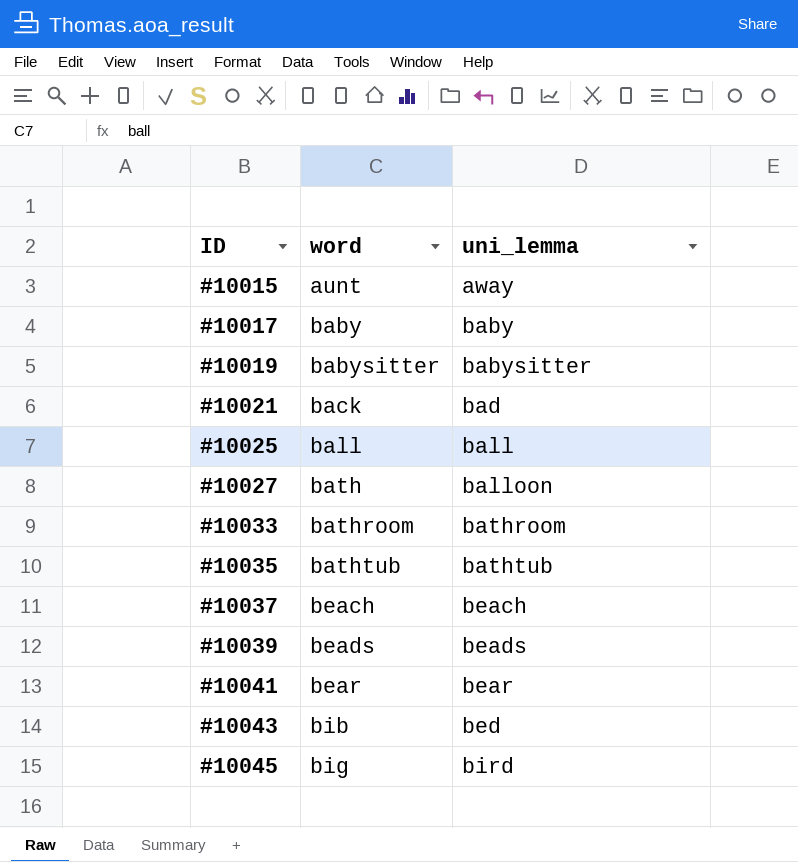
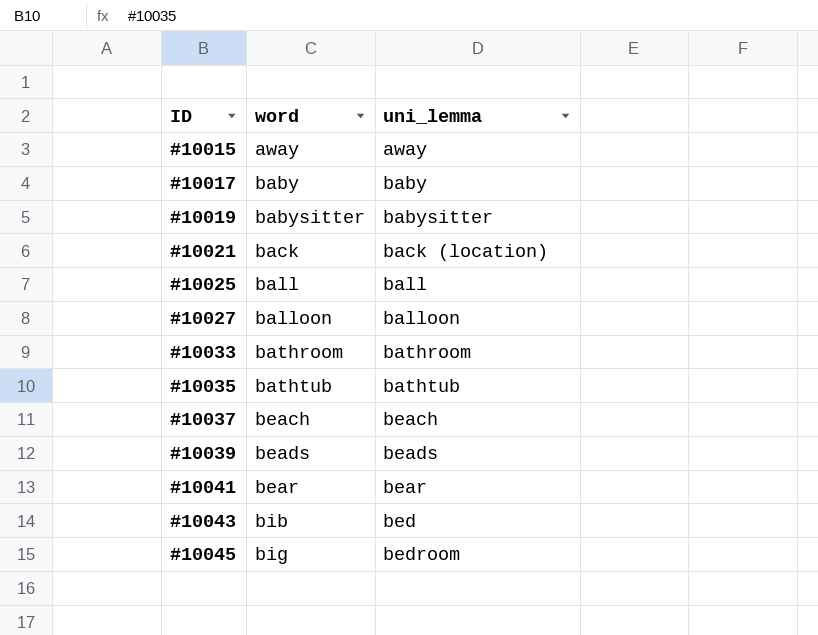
#10015 | word: aunt -> away
#10021 | uni_lemma: bad -> back (location)
#10027 | word: bath -> balloon
#10045 | uni_lemma: bird -> bedroom

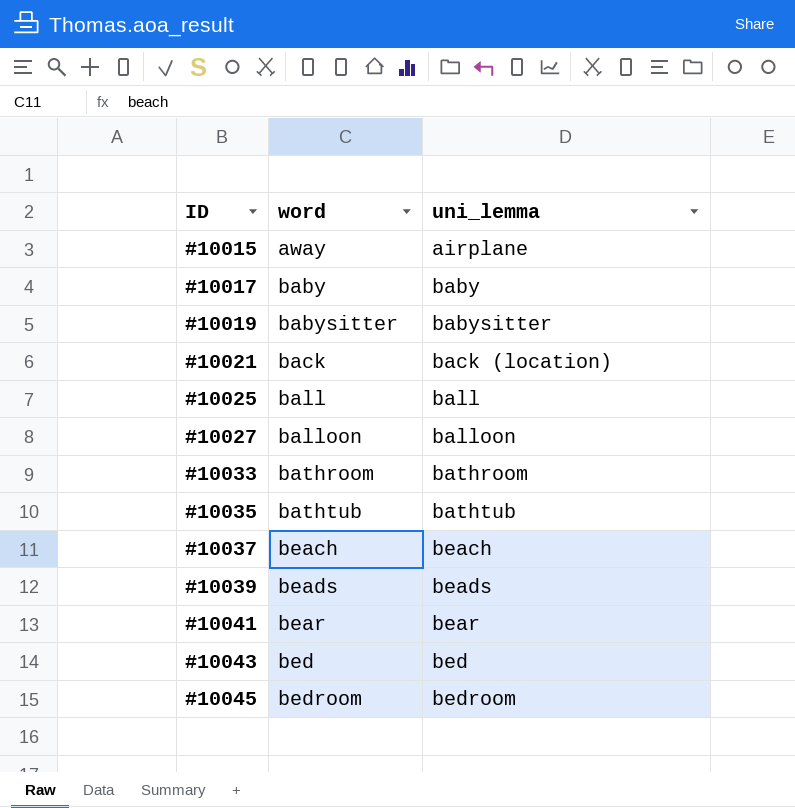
#10015 | uni_lemma: away -> airplane
#10043 | word: bib -> bed
#10045 | word: big -> bedroom

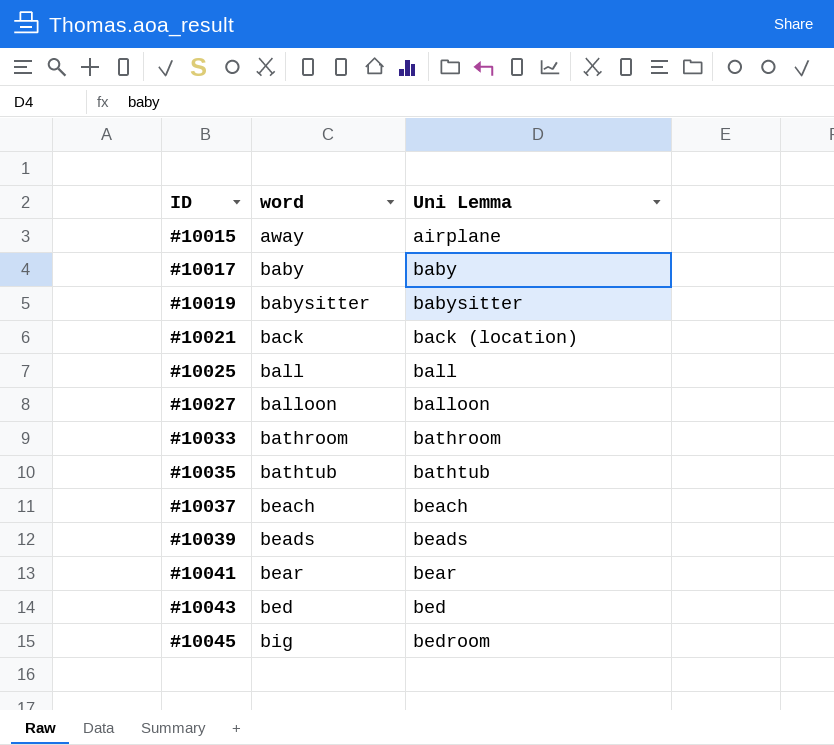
column name: uni_lemma -> Uni Lemma
#10045 | word: bedroom -> big

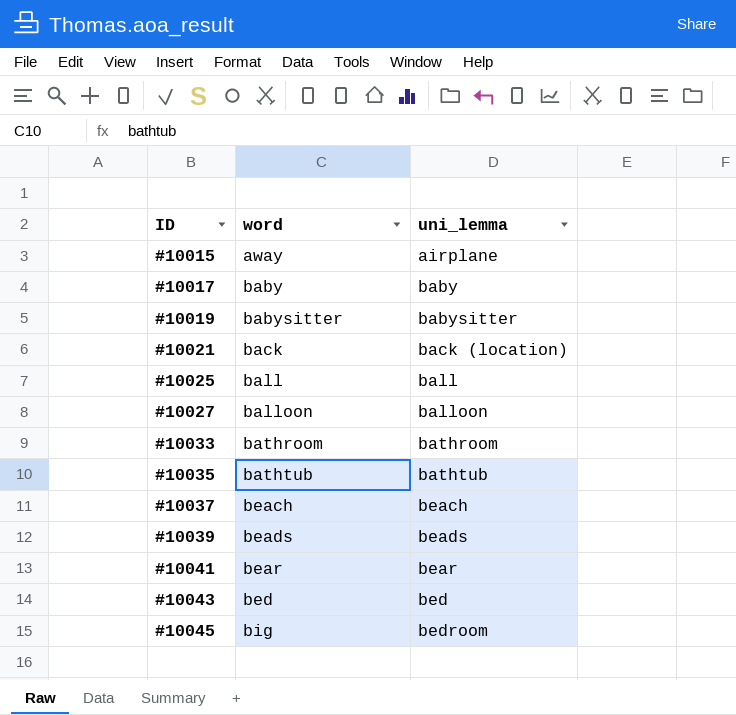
column name: Uni Lemma -> uni_lemma

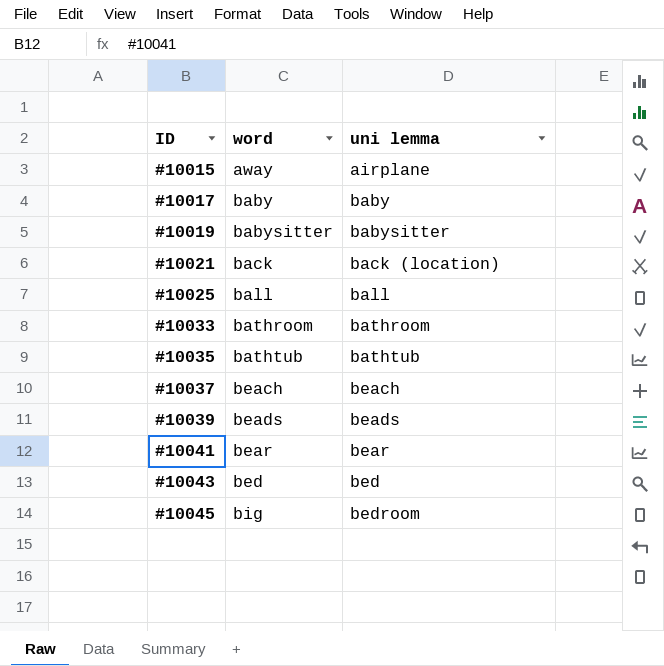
column name: uni_lemma -> uni lemma
row #10027: balloon | balloon -> none

